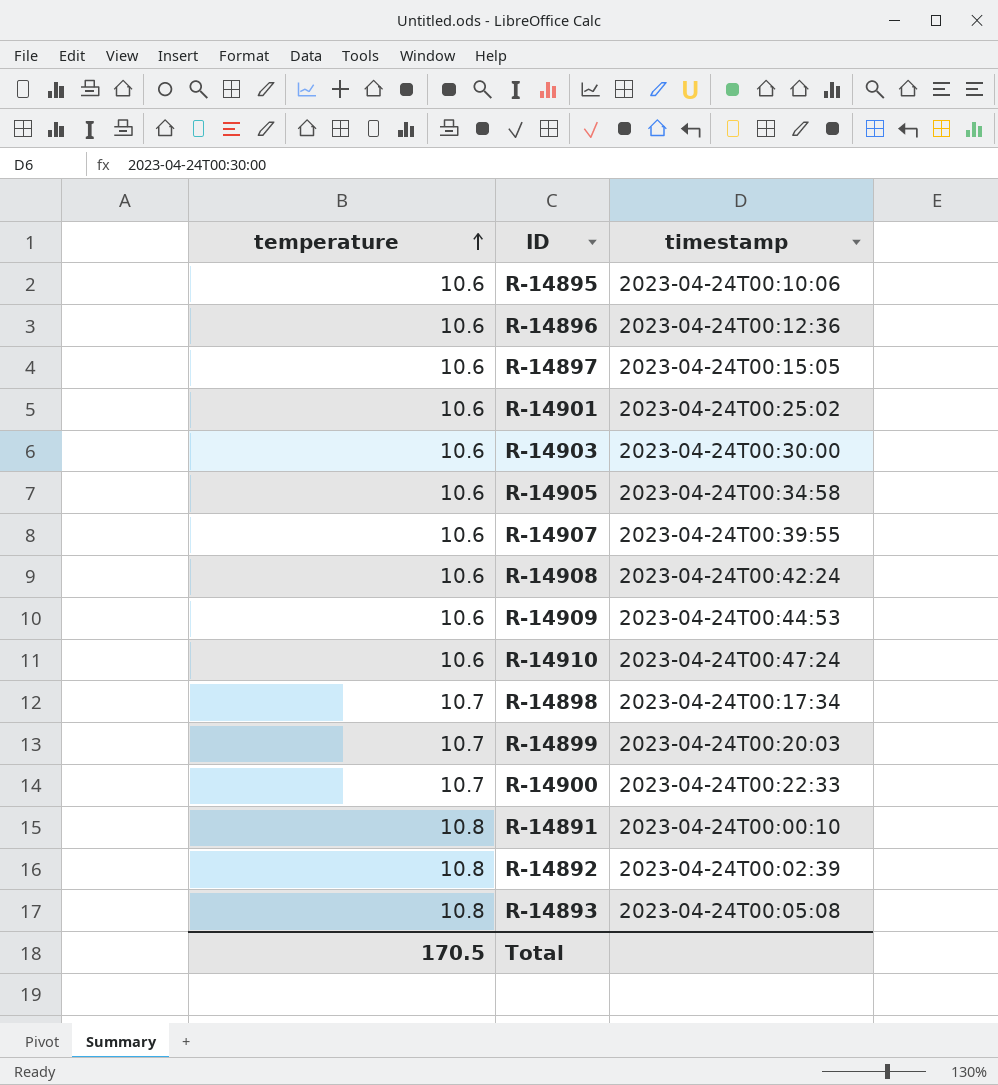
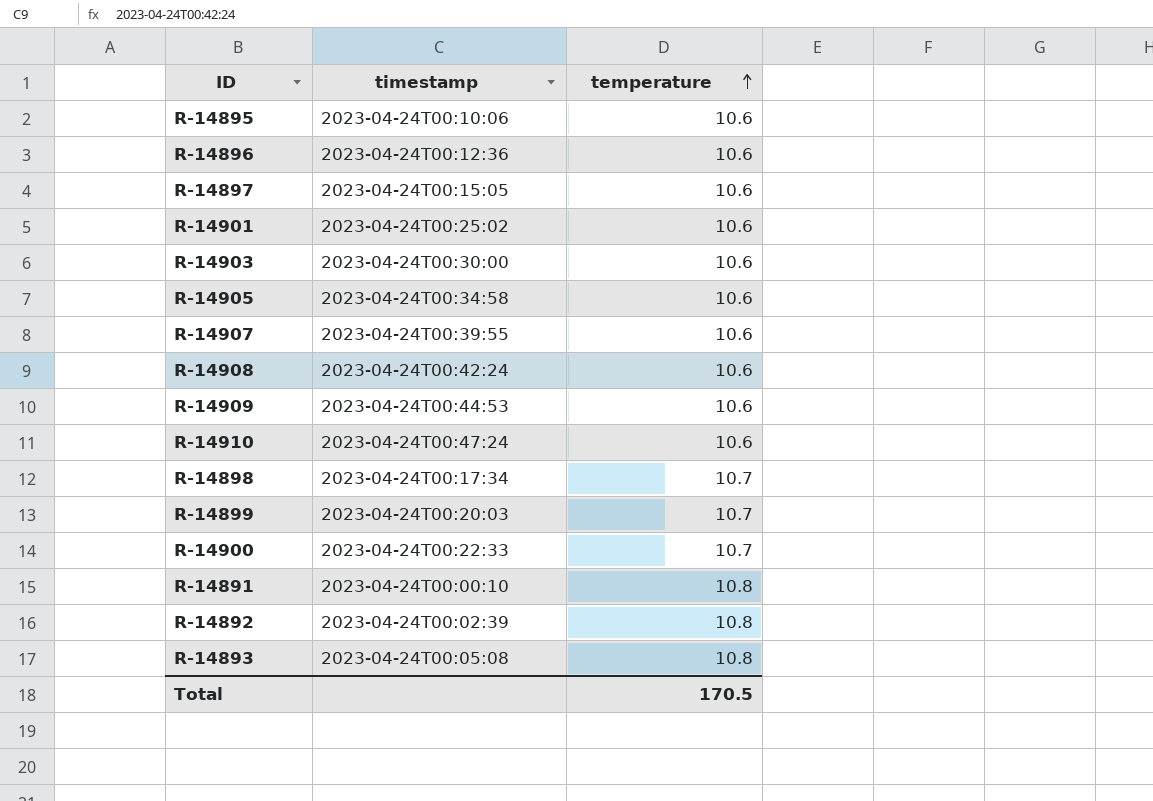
column temperature | position: 1 -> 3

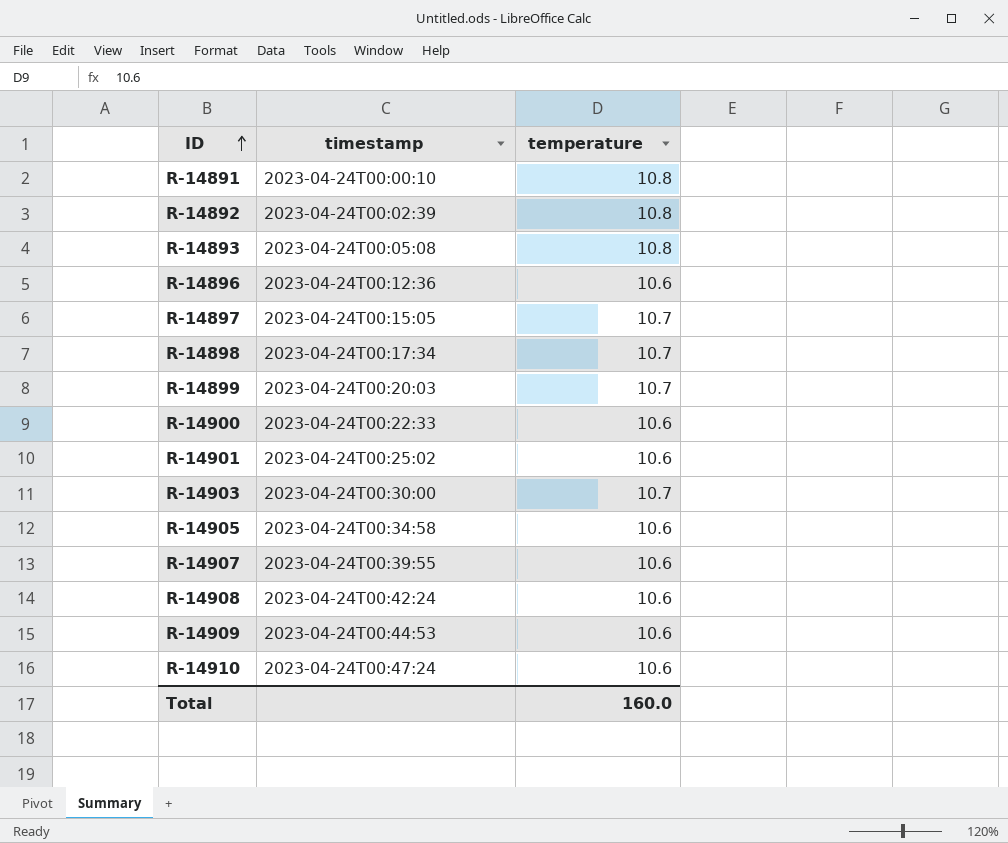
row order: temperature ascending -> ID ascending
row R-14895: 2023-04-24T00:10:06 | 10.6 -> none
R-14897 | temperature: 10.6 -> 10.7
R-14900 | temperature: 10.7 -> 10.6
R-14903 | temperature: 10.6 -> 10.7
Total | temperature: 170.5 -> 160.0

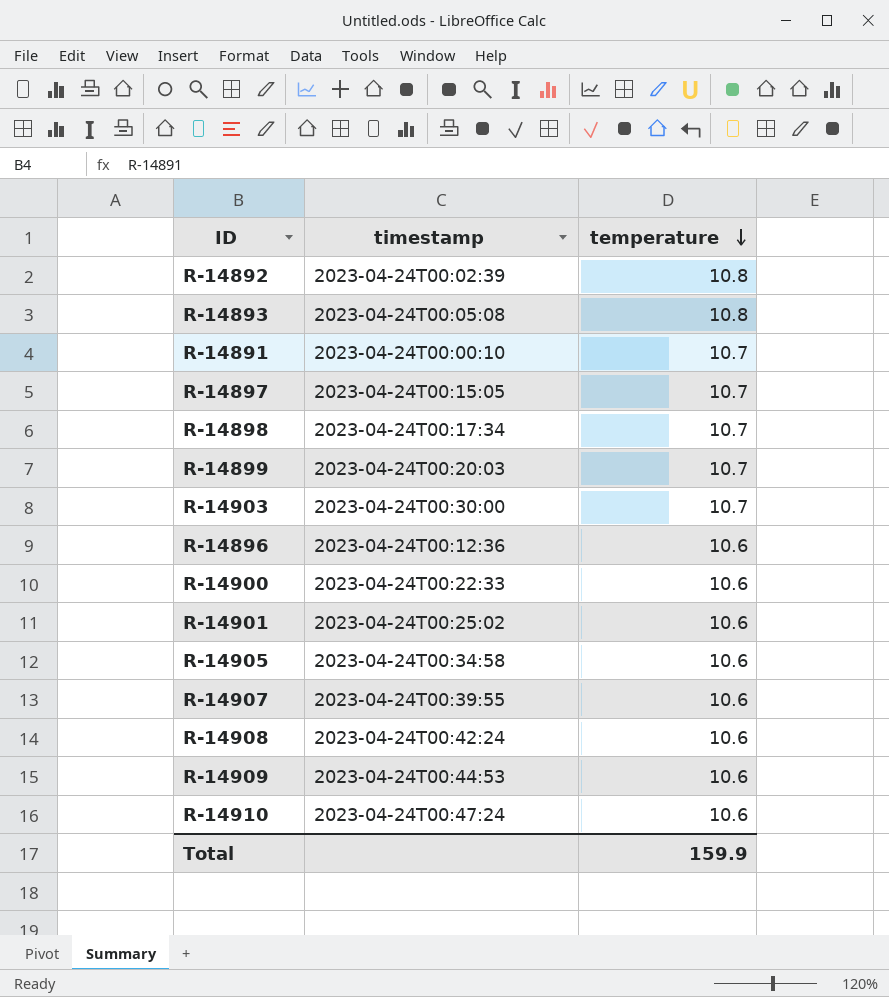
row order: ID ascending -> temperature descending
R-14891 | temperature: 10.8 -> 10.7
Total | temperature: 160.0 -> 159.9

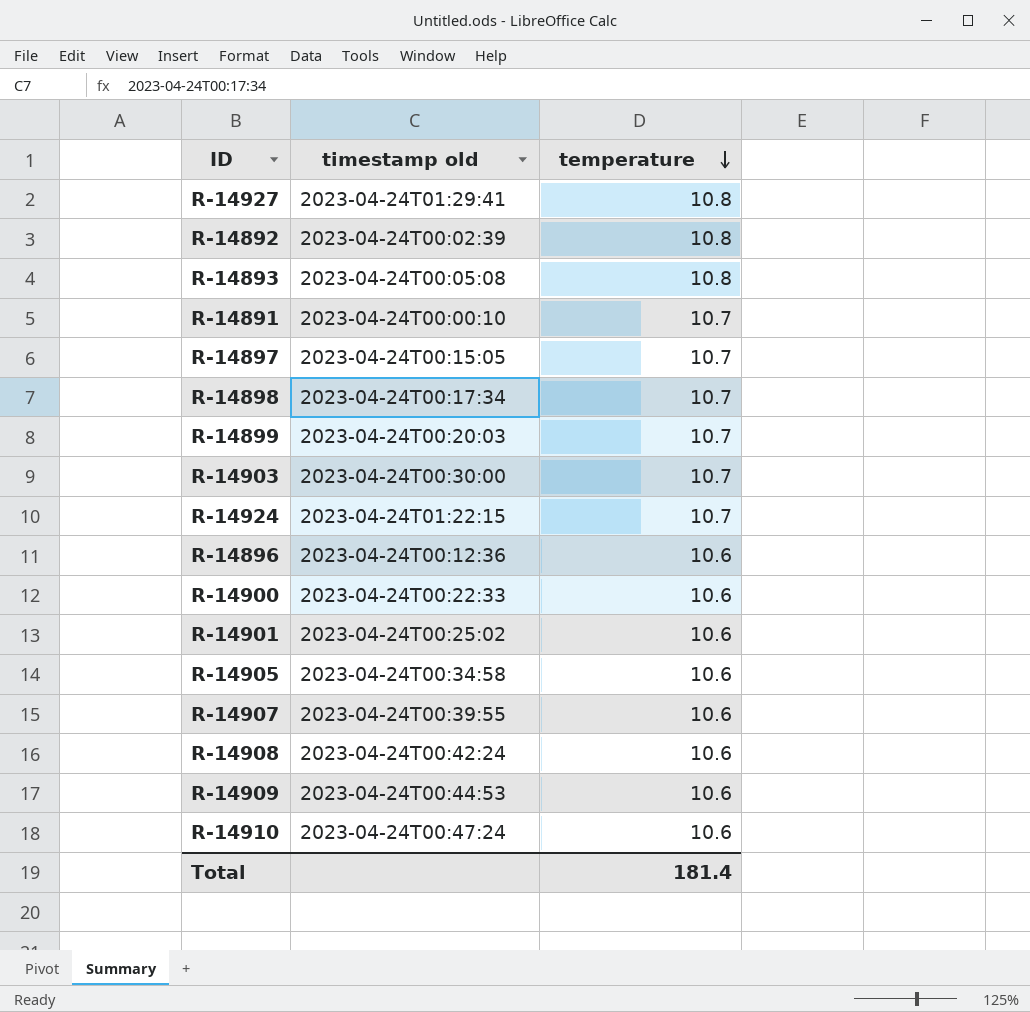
column name: timestamp -> timestamp old
row R-14927: none -> 2023-04-24T01:29:41 | 10.8
row R-14924: none -> 2023-04-24T01:22:15 | 10.7
Total | temperature: 159.9 -> 181.4

